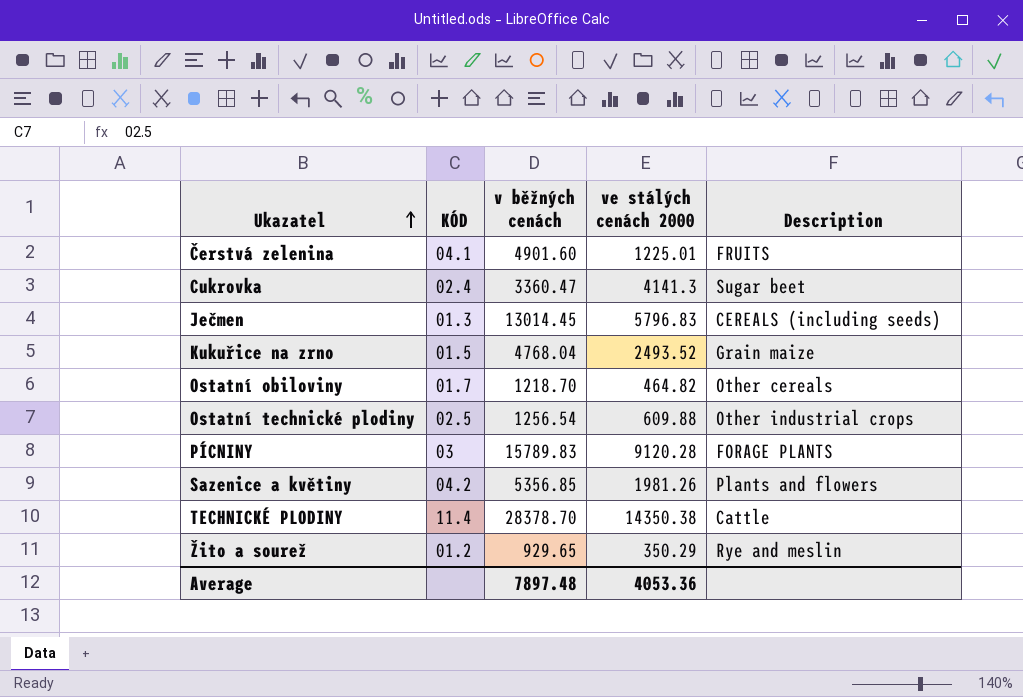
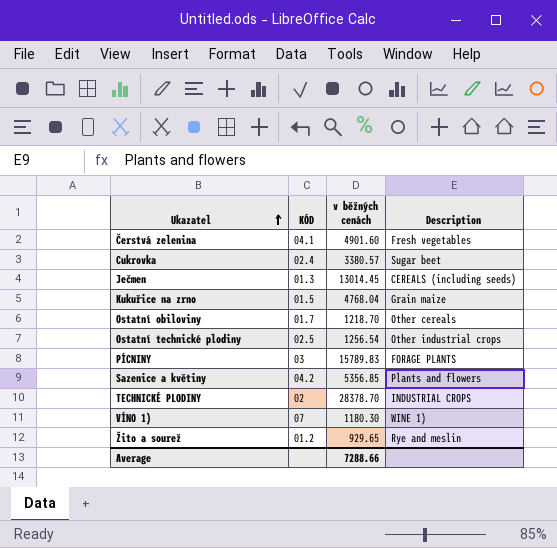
column ve stálých cenách 2000 | position: 4 -> none
Čerstvá zelenina | Description: FRUITS -> Fresh vegetables
Cukrovka | v běžných cenách: 3360.47 -> 3380.57
TECHNICKÉ PLODINY | KÓD: 11.4 -> 02
TECHNICKÉ PLODINY | Description: Cattle -> INDUSTRIAL CROPS
row VÍNO 1): none -> 07 | 1180.30 | WINE 1)
Average | v běžných cenách: 7897.48 -> 7288.66

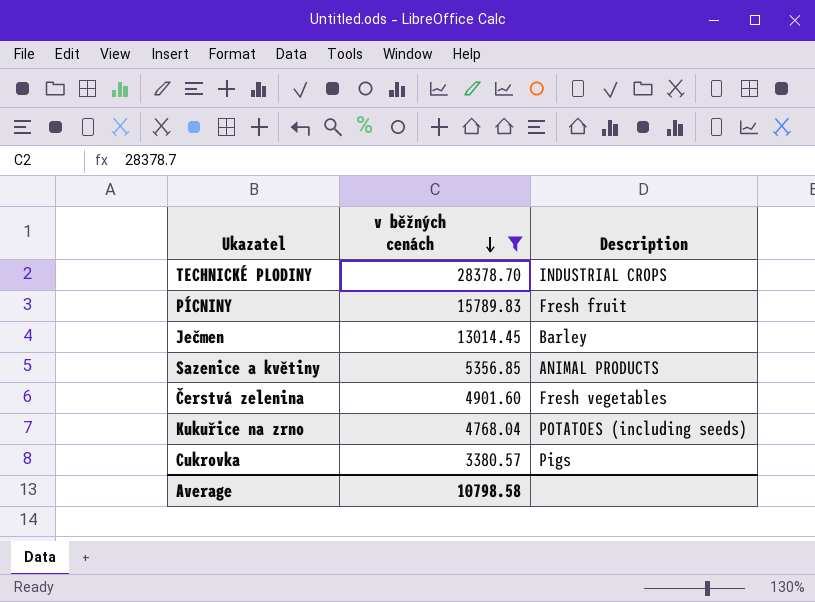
filter: none -> v běžných cenách >= 3380.57
row order: Ukazatel ascending -> v běžných cenách descending
column KÓD | position: 2 -> none
PÍCNINY | Description: FORAGE PLANTS -> Fresh fruit
Ječmen | Description: CEREALS (including seeds) -> Barley
Sazenice a květiny | Description: Plants and flowers -> ANIMAL PRODUCTS
Kukuřice na zrno | Description: Grain maize -> POTATOES (including seeds)
Cukrovka | Description: Sugar beet -> Pigs
Average | v běžných cenách: 7288.66 -> 10798.58

